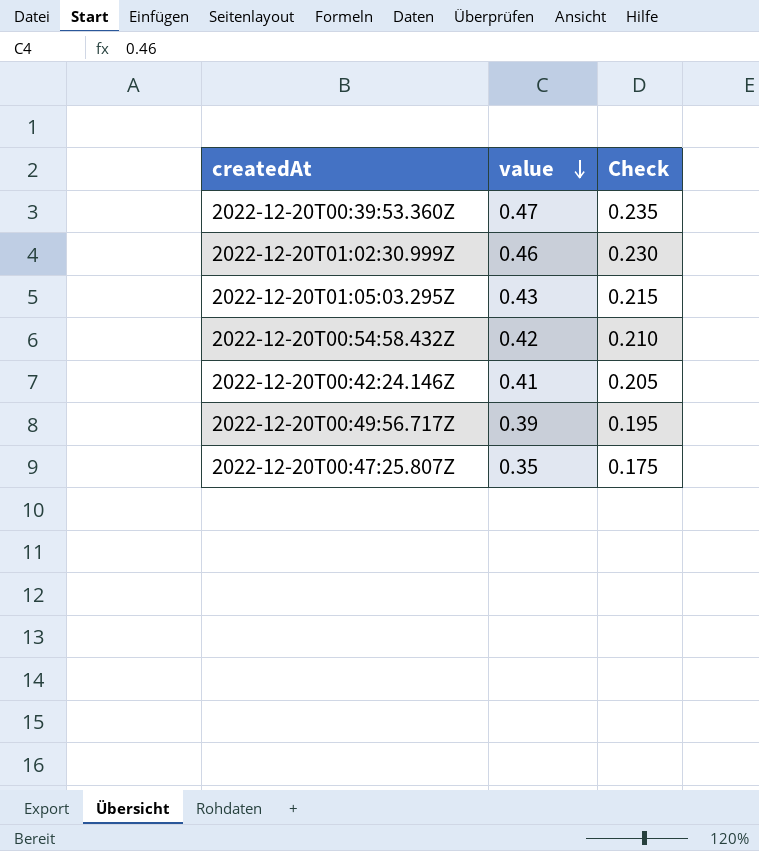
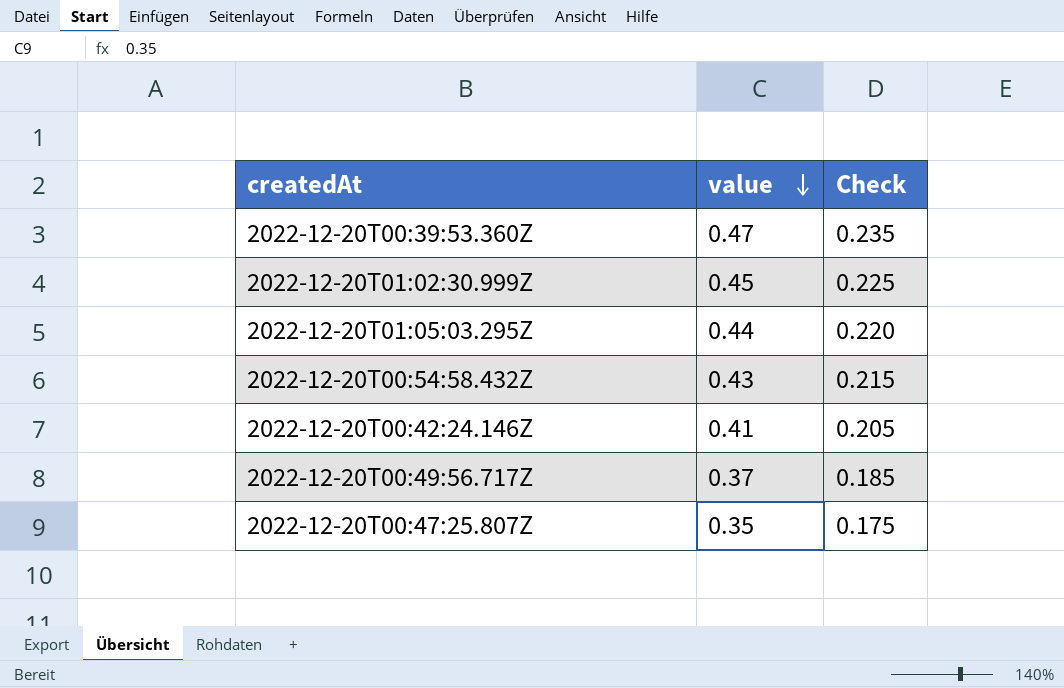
2022-12-20T01:02:30.999Z | value: 0.46 -> 0.45
2022-12-20T01:02:30.999Z | Check: 0.230 -> 0.225
2022-12-20T01:05:03.295Z | value: 0.43 -> 0.44
2022-12-20T01:05:03.295Z | Check: 0.215 -> 0.220
2022-12-20T00:54:58.432Z | value: 0.42 -> 0.43
2022-12-20T00:54:58.432Z | Check: 0.210 -> 0.215
2022-12-20T00:49:56.717Z | value: 0.39 -> 0.37
2022-12-20T00:49:56.717Z | Check: 0.195 -> 0.185

